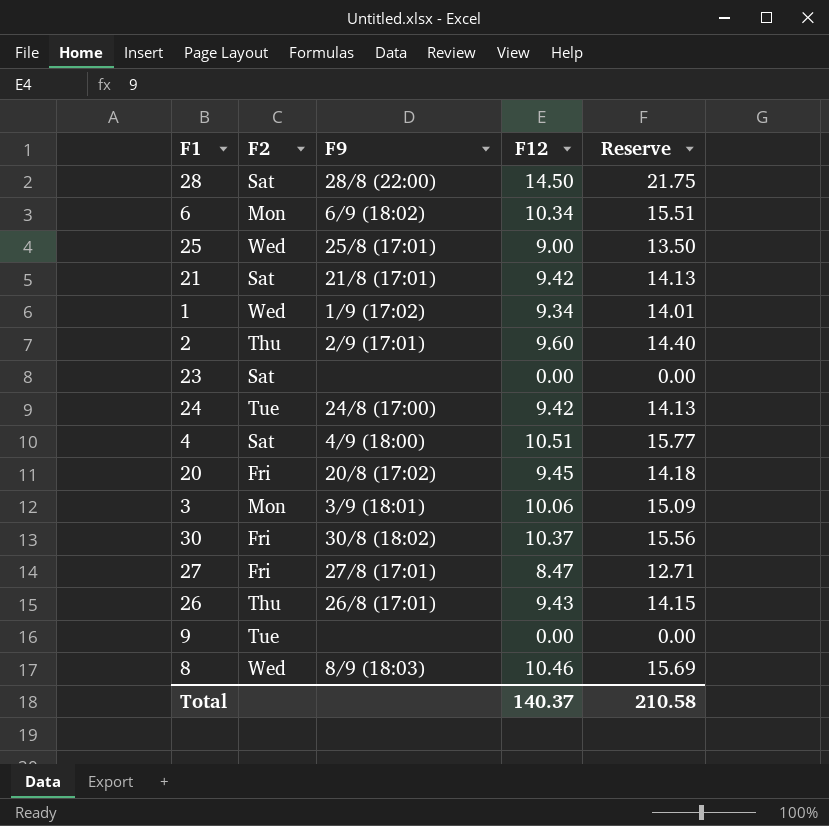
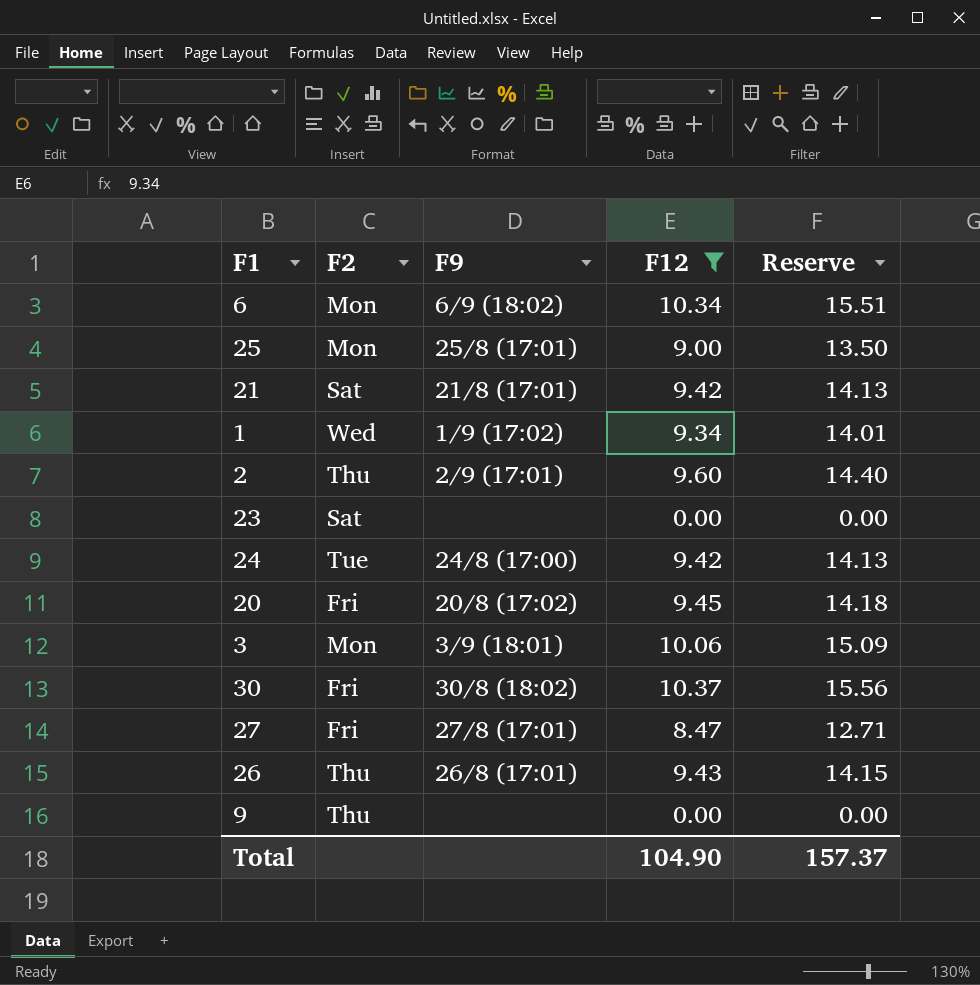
filter: none -> F12 <= 10.37
25 | F2: Wed -> Mon
9 | F2: Tue -> Thu
Total | F12: 140.37 -> 104.90
Total | Reserve: 210.58 -> 157.37

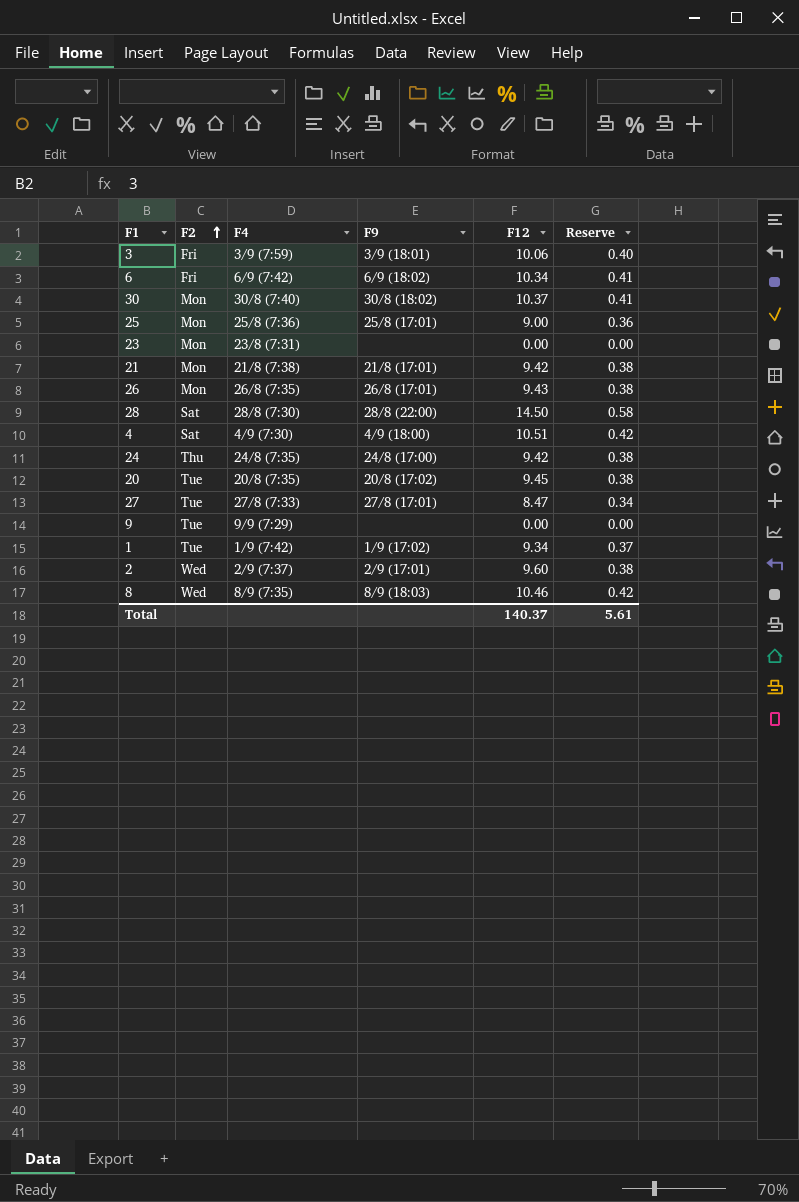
filter: F12 <= 10.37 -> none
row order: none -> F2 ascending
column F4 | position: none -> 3
column Reserve | formula: [F12] * 1.5 -> [F12] * 0.04
3 | F2: Mon -> Fri
6 | F2: Mon -> Fri
30 | F2: Fri -> Mon
23 | F2: Sat -> Mon
21 | F2: Sat -> Mon
26 | F2: Thu -> Mon
24 | F2: Tue -> Thu
20 | F2: Fri -> Tue
27 | F2: Fri -> Tue
9 | F2: Thu -> Tue
1 | F2: Wed -> Tue
2 | F2: Thu -> Wed
Total | F12: 104.90 -> 140.37
Total | Reserve: 157.37 -> 5.61

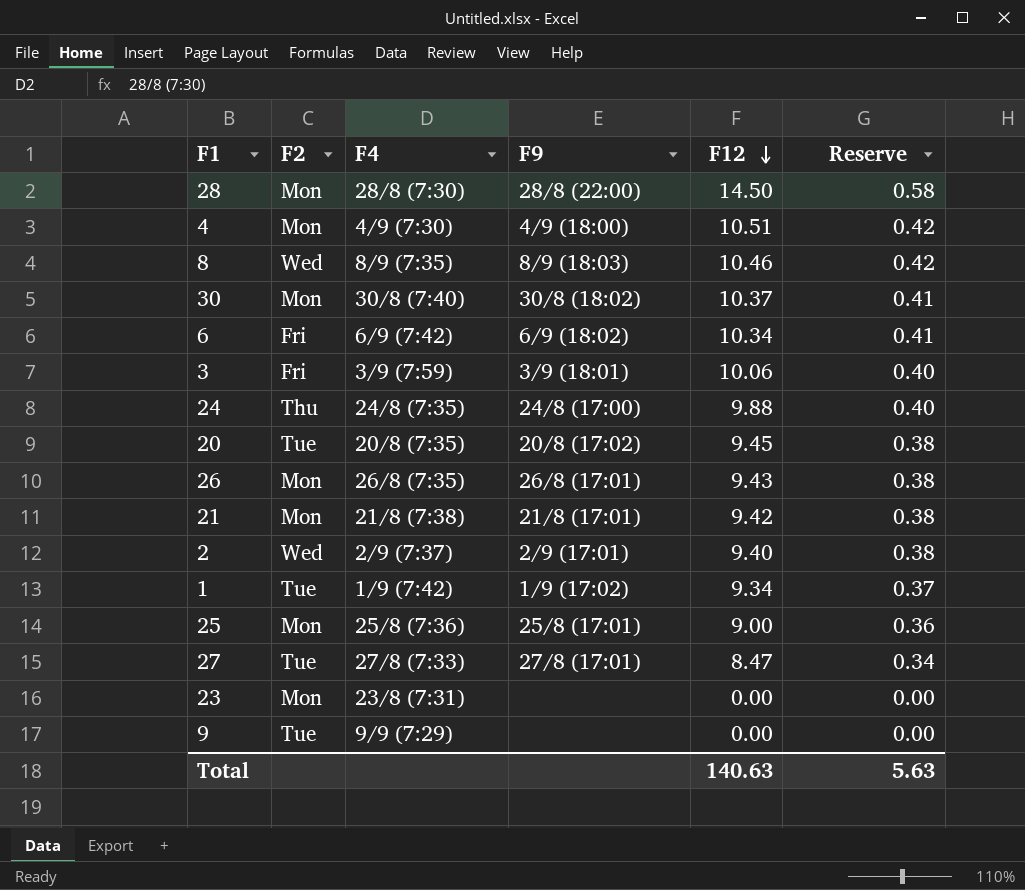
row order: F2 ascending -> F12 descending
28 | F2: Sat -> Mon
4 | F2: Sat -> Mon
24 | F12: 9.42 -> 9.88
24 | Reserve: 0.38 -> 0.40
2 | F12: 9.60 -> 9.40
Total | F12: 140.37 -> 140.63
Total | Reserve: 5.61 -> 5.63

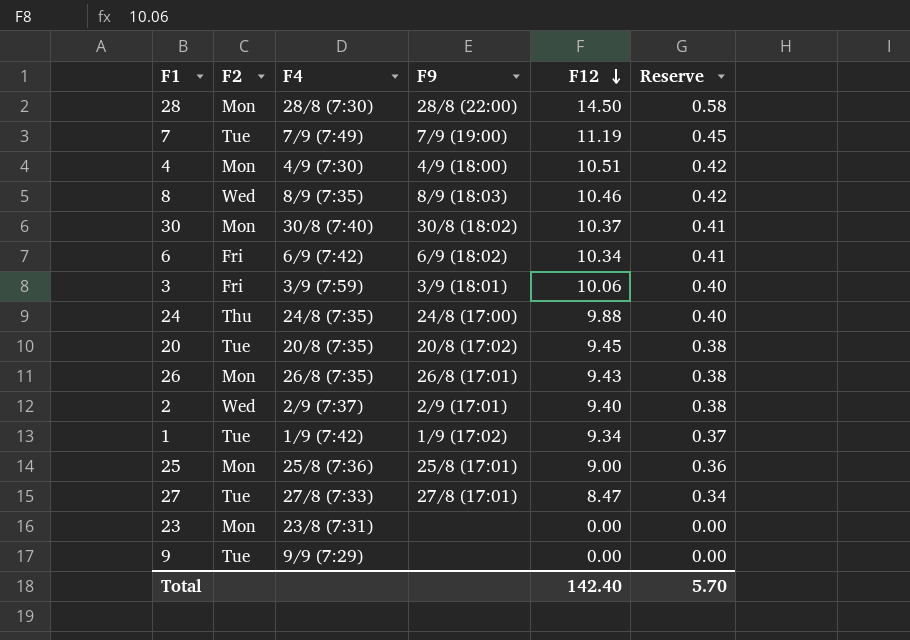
row 21: Mon | 21/8 (7:38) | 21/8 (17:01) | 9.42 | 0.38 -> none
row 7: none -> Tue | 7/9 (7:49) | 7/9 (19:00) | 11.19 | 0.45
Total | F12: 140.63 -> 142.40
Total | Reserve: 5.63 -> 5.70

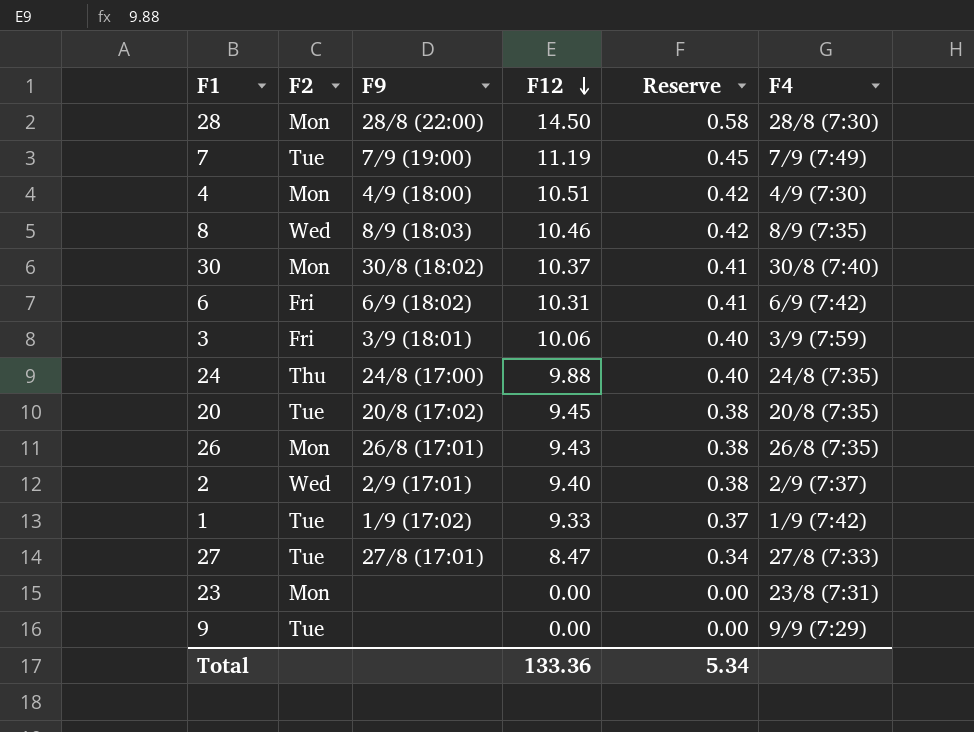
column F4 | position: 3 -> 6
row 25: Mon | 25/8 (7:36) | 25/8 (17:01) | 9.00 | 0.36 -> none
6 | F12: 10.34 -> 10.31
1 | F12: 9.34 -> 9.33
Total | F12: 142.40 -> 133.36
Total | Reserve: 5.70 -> 5.34

